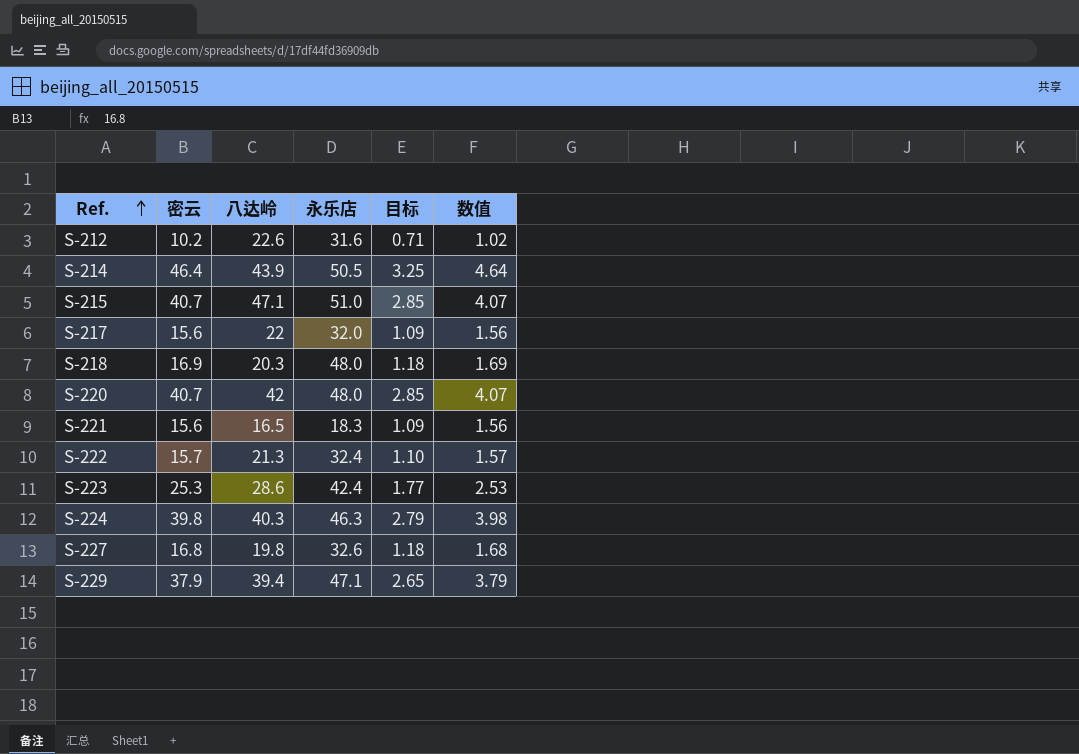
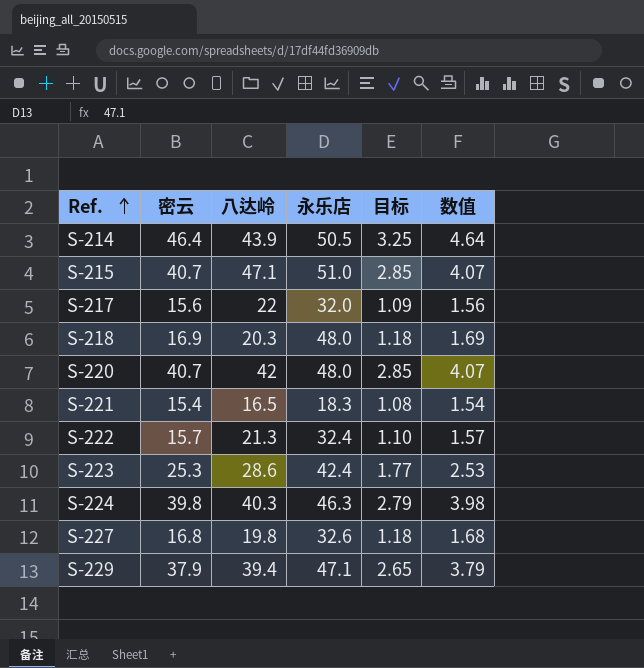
row S-212: 10.2 | 22.6 | 31.6 | 0.71 | 1.02 -> none
S-221 | 密云: 15.6 -> 15.4
S-221 | 目标: 1.09 -> 1.08
S-221 | 数值: 1.56 -> 1.54

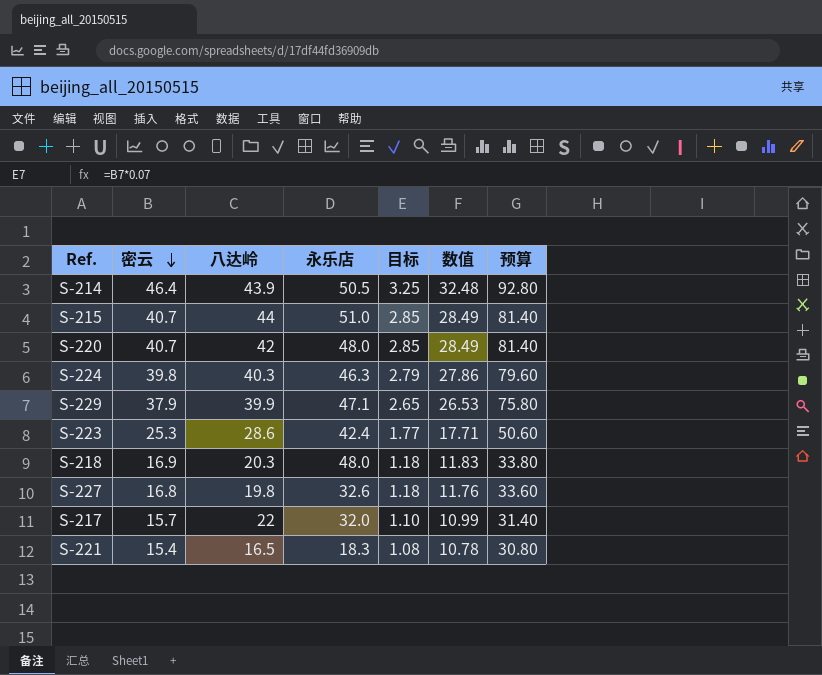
row order: Ref. ascending -> 密云 descending
column 数值 | formula: [密云] * 0.1 -> [密云] * 0.7
column 预算 | formula: none -> [密云] * 2
row S-222: 15.7 | 21.3 | 32.4 | 1.10 | 1.57 -> none
S-215 | 八达岭: 47.1 -> 44
S-229 | 八达岭: 39.4 -> 39.9
S-217 | 密云: 15.6 -> 15.7
S-217 | 目标: 1.09 -> 1.10

